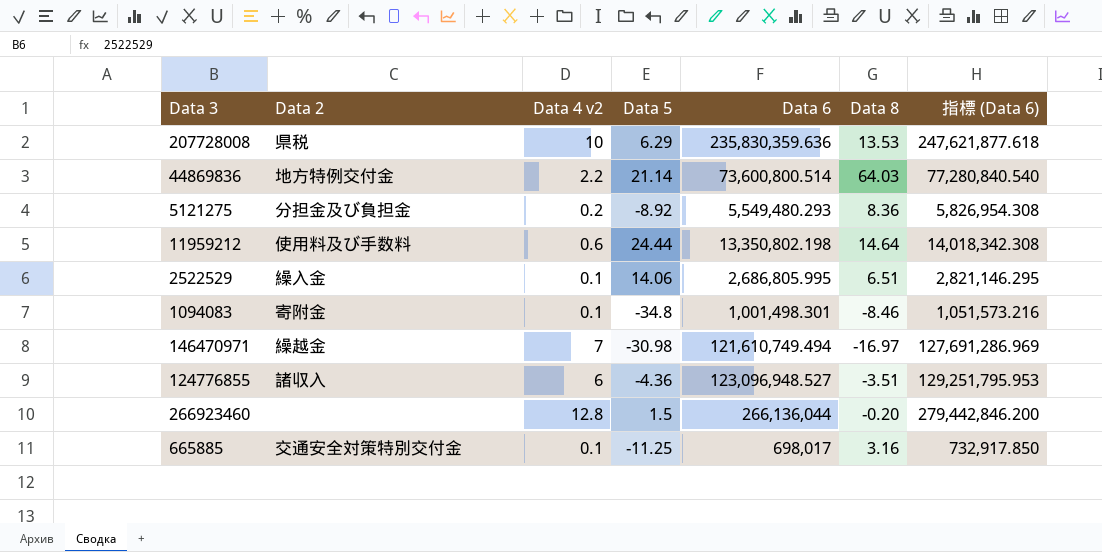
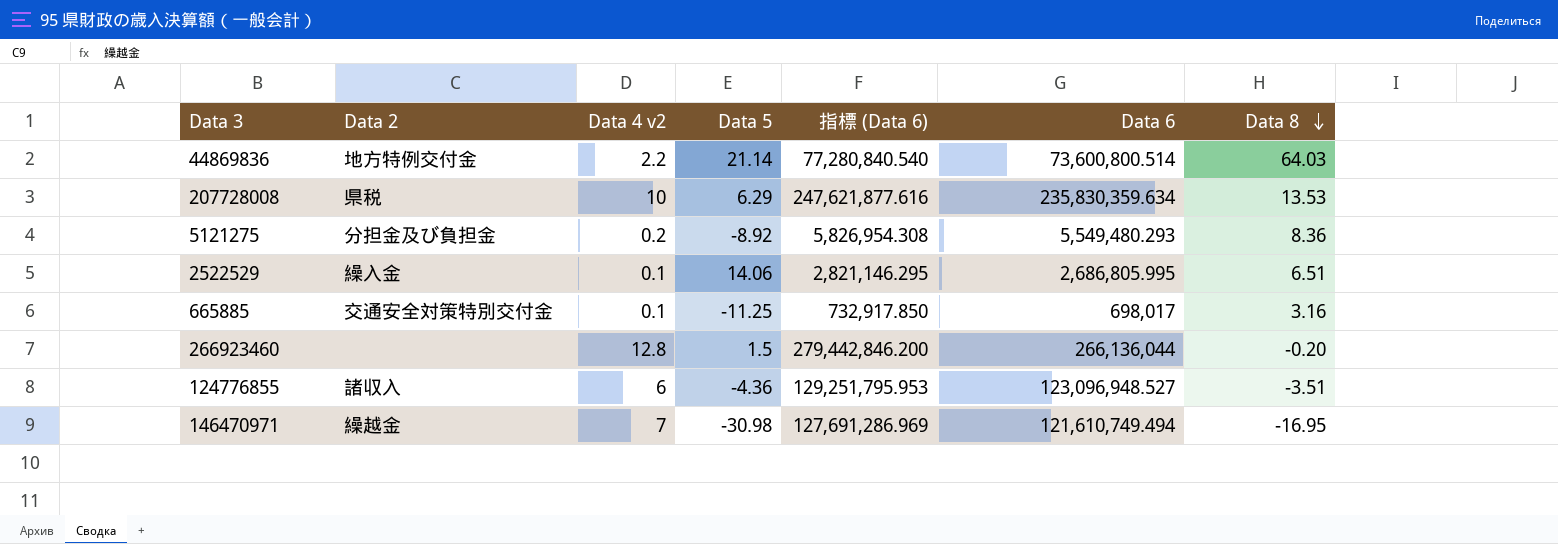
row order: none -> Data 8 descending
column 指標 (Data 6) | position: 7 -> 5
row 11959212: 使用料及び手数料 | 0.6 | 24.44 | 13,350,802.198 | 14.64 | 14,018,342.308 -> none
row 1094083: 寄附金 | 0.1 | -34.8 | 1,001,498.301 | -8.46 | 1,051,573.216 -> none
207728008 | 指標 (Data 6): 247,621,877.618 -> 247,621,877.616
207728008 | Data 6: 235,830,359.636 -> 235,830,359.634
146470971 | Data 8: -16.97 -> -16.95

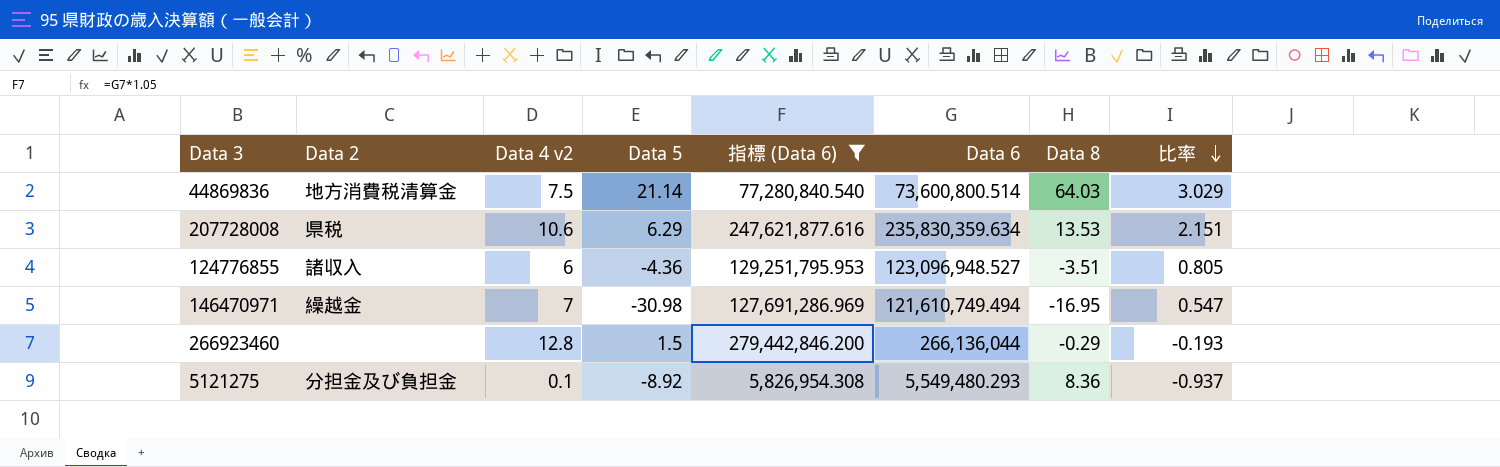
filter: none -> 指標 (Data 6) >= 5,826,954.308
row order: Data 8 descending -> 比率 descending
column 比率 | formula: none -> [Data 8] / [Data 5]
44869836 | Data 2: 地方特例交付金 -> 地方消費税清算金
44869836 | Data 4 v2: 2.2 -> 7.5
207728008 | Data 4 v2: 10 -> 10.6
266923460 | Data 8: -0.20 -> -0.29
5121275 | Data 4 v2: 0.2 -> 0.1

